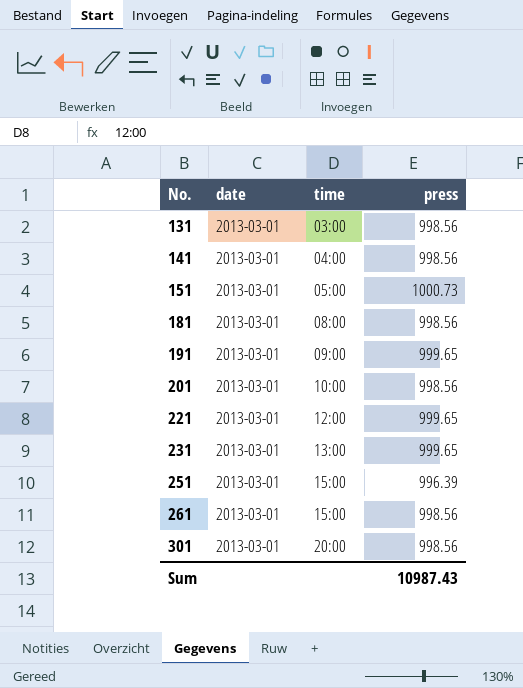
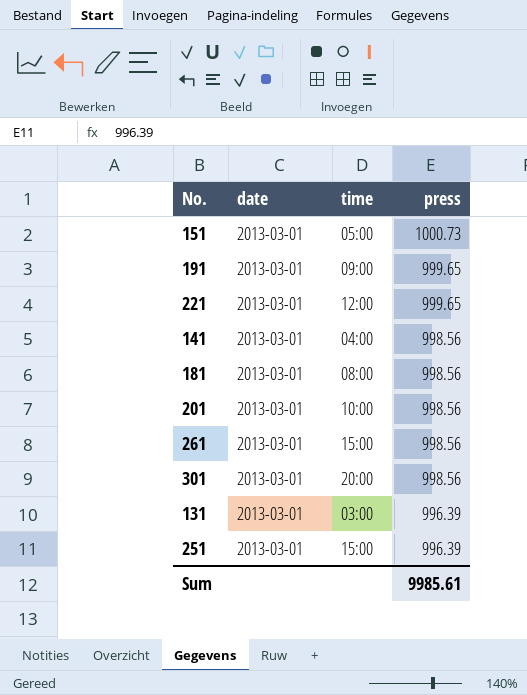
row order: No. ascending -> press descending
row 231: 2013-03-01 | 13:00 | 999.65 -> none
131 | press: 998.56 -> 996.39
Sum | press: 10987.43 -> 9985.61

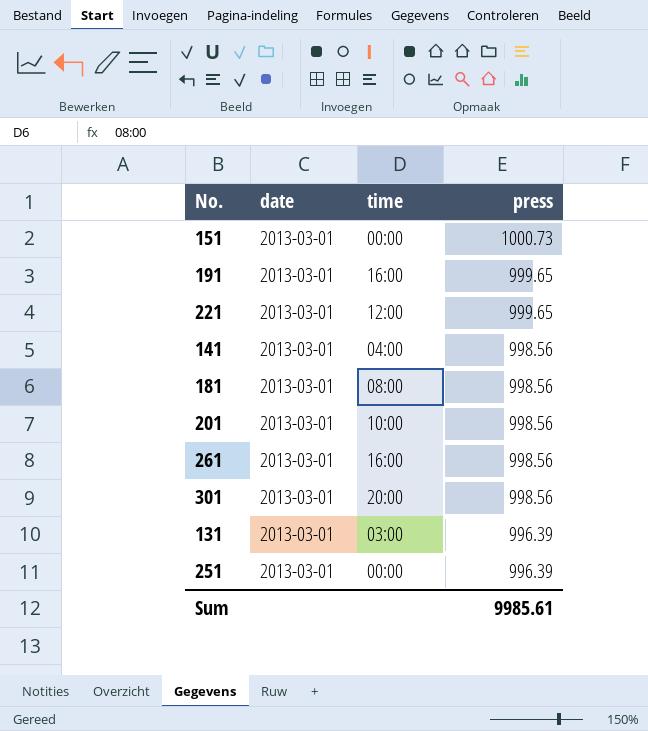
151 | time: 05:00 -> 00:00
191 | time: 09:00 -> 16:00
261 | time: 15:00 -> 16:00
251 | time: 15:00 -> 00:00

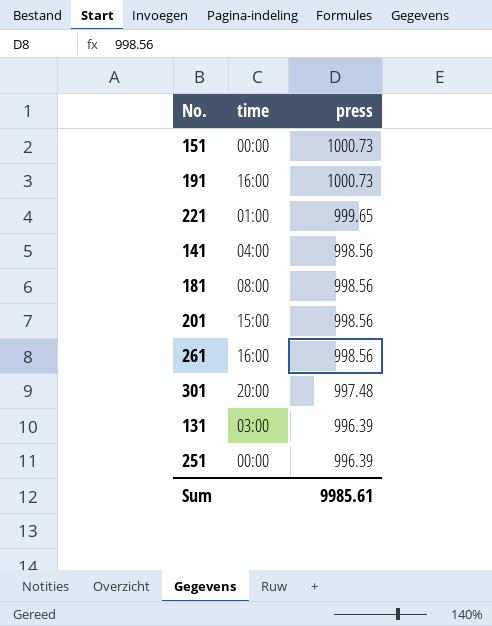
column date | position: 2 -> none
191 | press: 999.65 -> 1000.73
221 | time: 12:00 -> 01:00
201 | time: 10:00 -> 15:00
301 | press: 998.56 -> 997.48

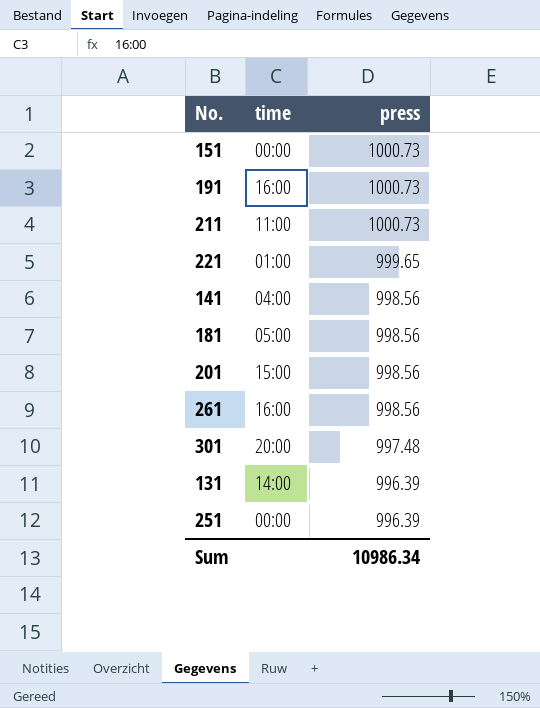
row 211: none -> 11:00 | 1000.73
181 | time: 08:00 -> 05:00
131 | time: 03:00 -> 14:00
Sum | press: 9985.61 -> 10986.34

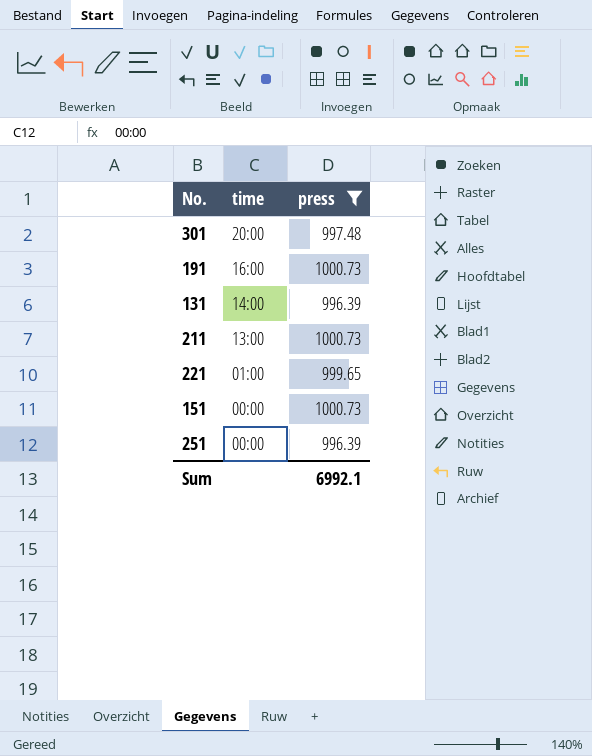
filter: none -> press != 998.56
row order: press descending -> time descending
211 | time: 11:00 -> 13:00
Sum | press: 10986.34 -> 6992.1

